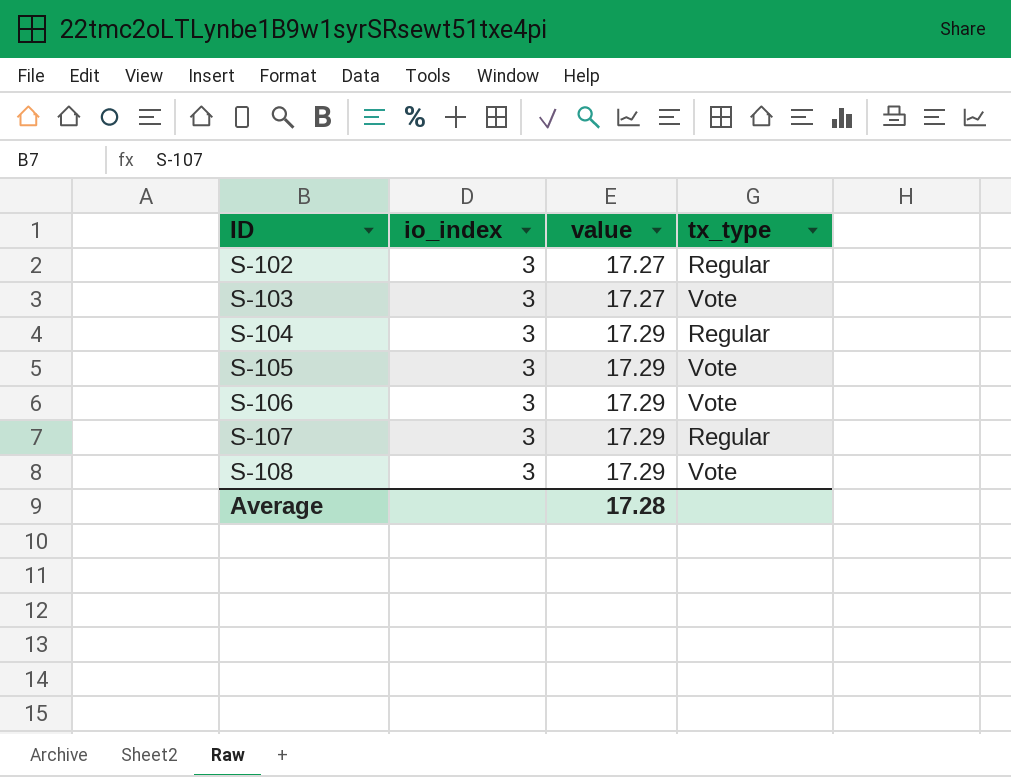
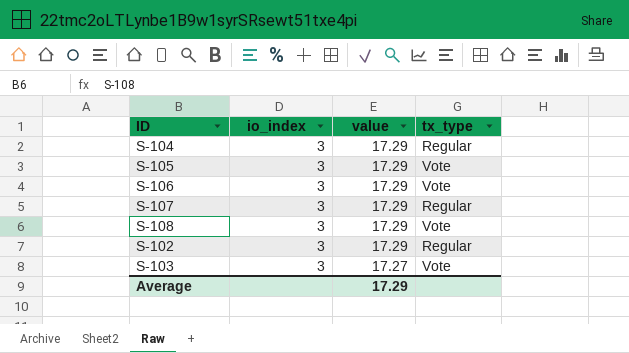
row order: ID ascending -> value descending
S-102 | value: 17.27 -> 17.29
Average | value: 17.28 -> 17.29

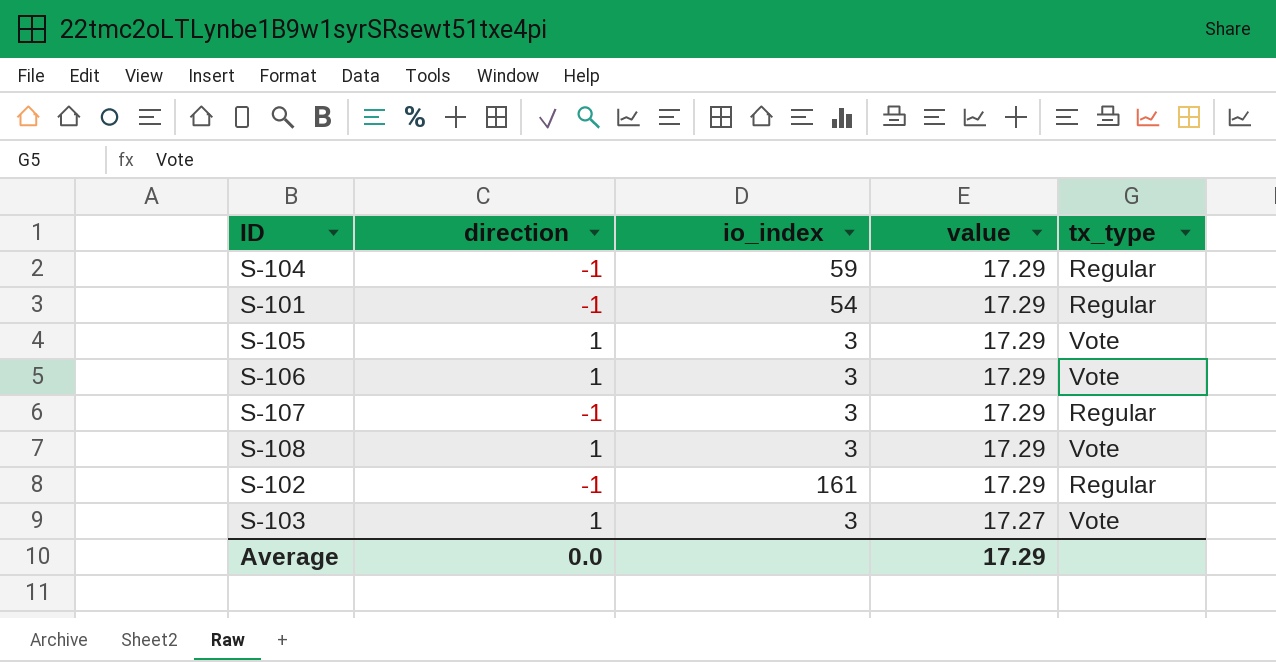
column direction | position: none -> 2
S-104 | io_index: 3 -> 59
row S-101: none -> -1 | 54 | 17.29 | Regular
S-102 | io_index: 3 -> 161

